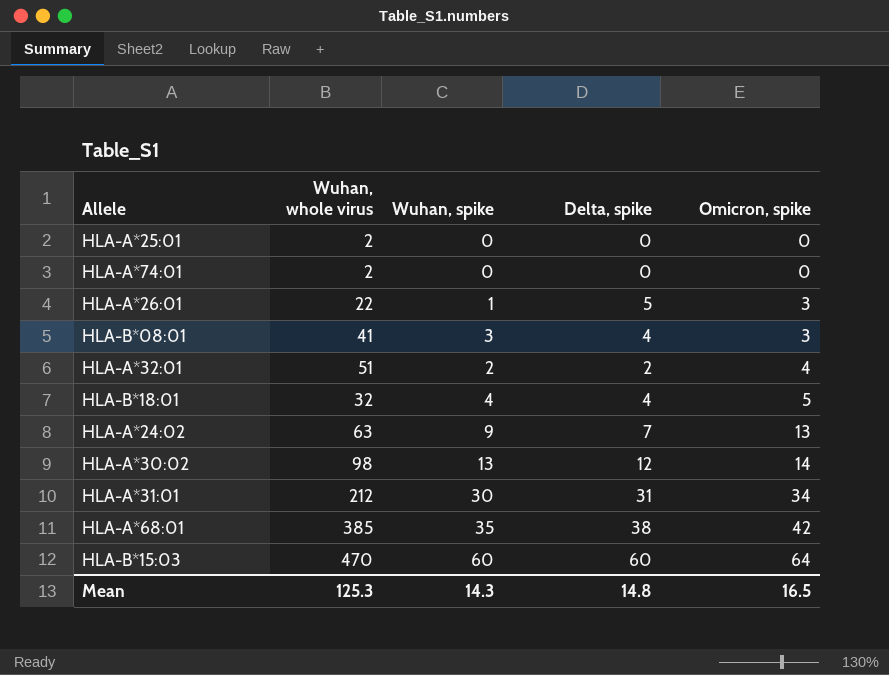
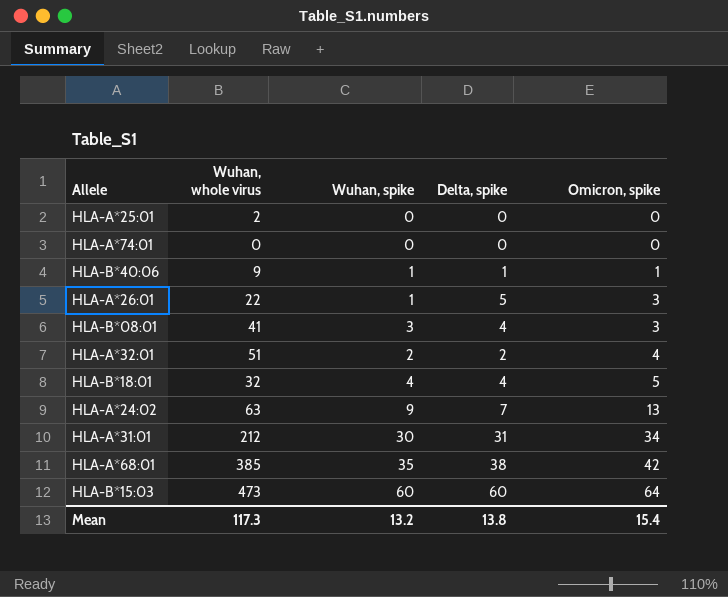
row HLA-A*30:02: 98 | 13 | 12 | 14 -> none
HLA-A*74:01 | Wuhan, whole virus: 2 -> 0
row HLA-B*40:06: none -> 9 | 1 | 1 | 1
HLA-B*15:03 | Wuhan, whole virus: 470 -> 473
Mean | Wuhan, whole virus: 125.3 -> 117.3
Mean | Wuhan, spike: 14.3 -> 13.2
Mean | Delta, spike: 14.8 -> 13.8
Mean | Omicron, spike: 16.5 -> 15.4

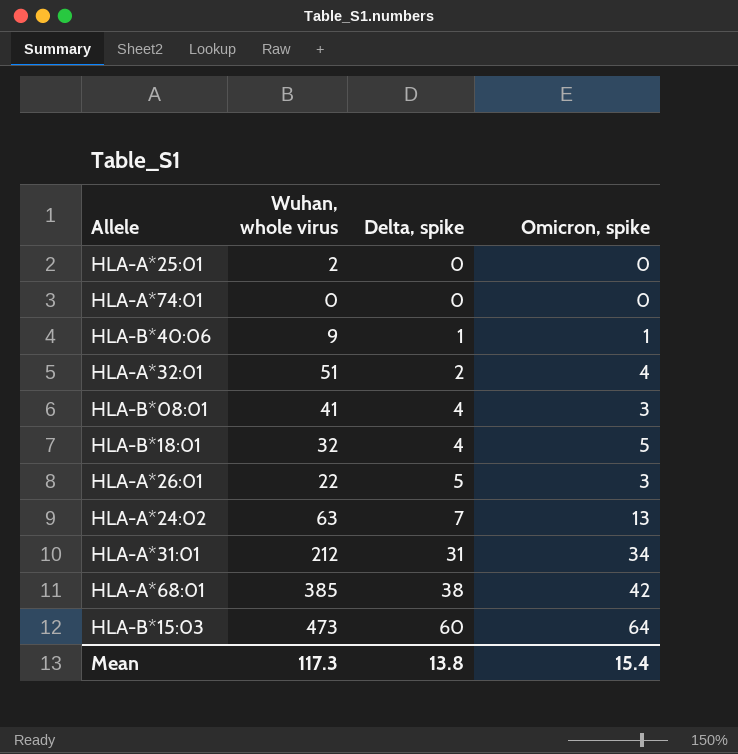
row order: Omicron, spike ascending -> Delta, spike ascending
column Wuhan, spike | position: 3 -> none

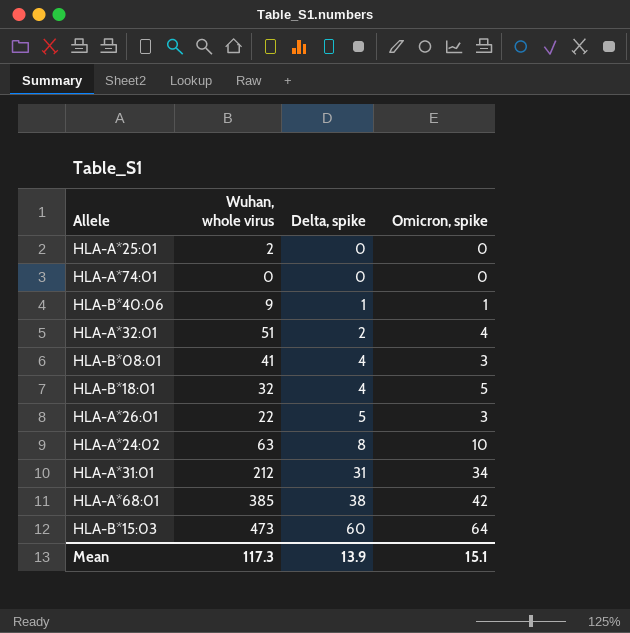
HLA-A*24:02 | Delta, spike: 7 -> 8
HLA-A*24:02 | Omicron, spike: 13 -> 10
Mean | Delta, spike: 13.8 -> 13.9
Mean | Omicron, spike: 15.4 -> 15.1

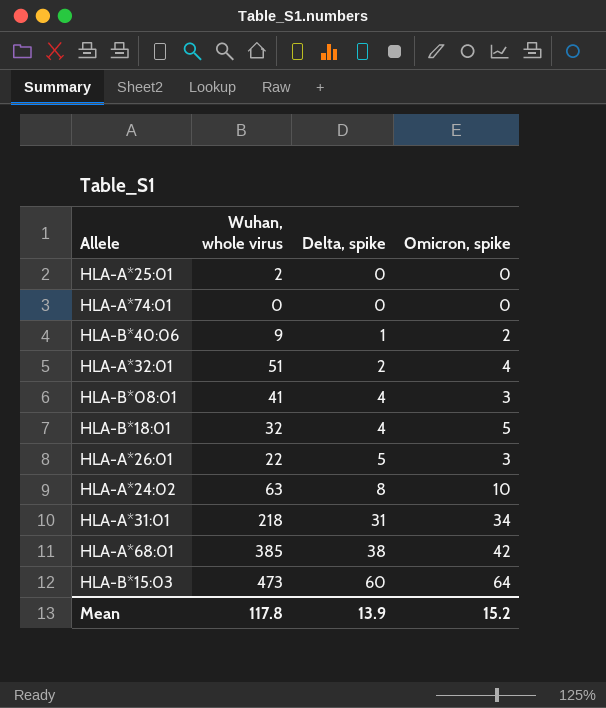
HLA-B*40:06 | Omicron, spike: 1 -> 2
HLA-A*31:01 | Wuhan, whole virus: 212 -> 218
Mean | Wuhan, whole virus: 117.3 -> 117.8
Mean | Omicron, spike: 15.1 -> 15.2

